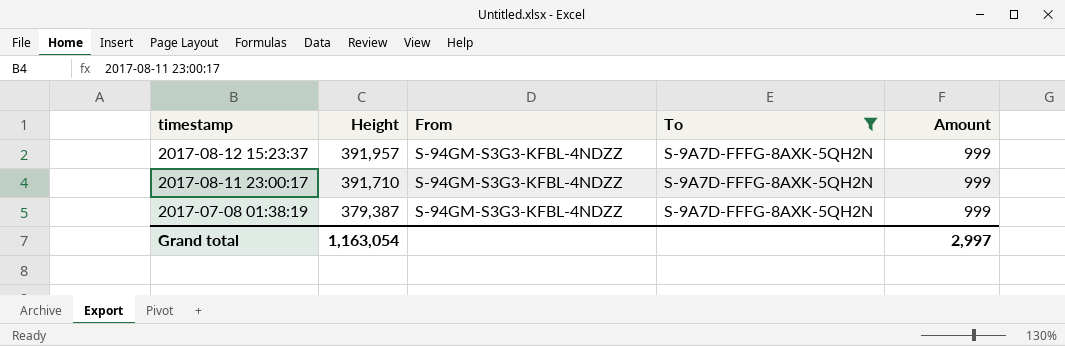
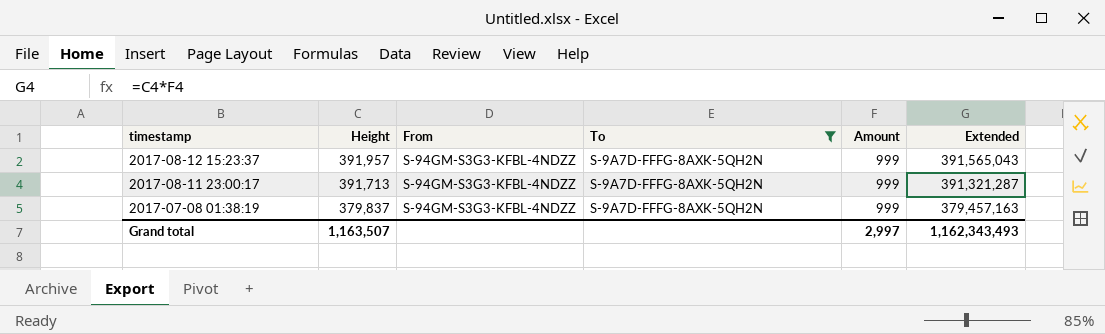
column Extended | formula: none -> [Height] * [Amount]
2017-08-11 23:00:17 | Height: 391,710 -> 391,713
2017-07-08 01:38:19 | Height: 379,387 -> 379,837
Grand total | Height: 1,163,054 -> 1,163,507

